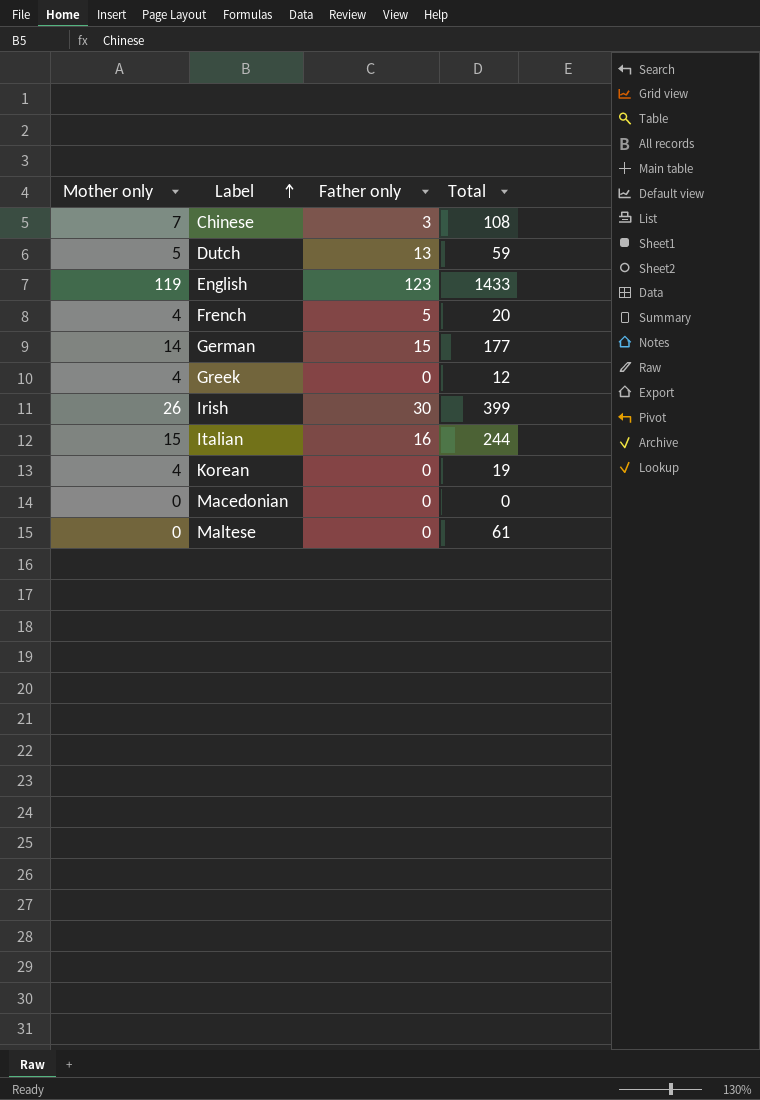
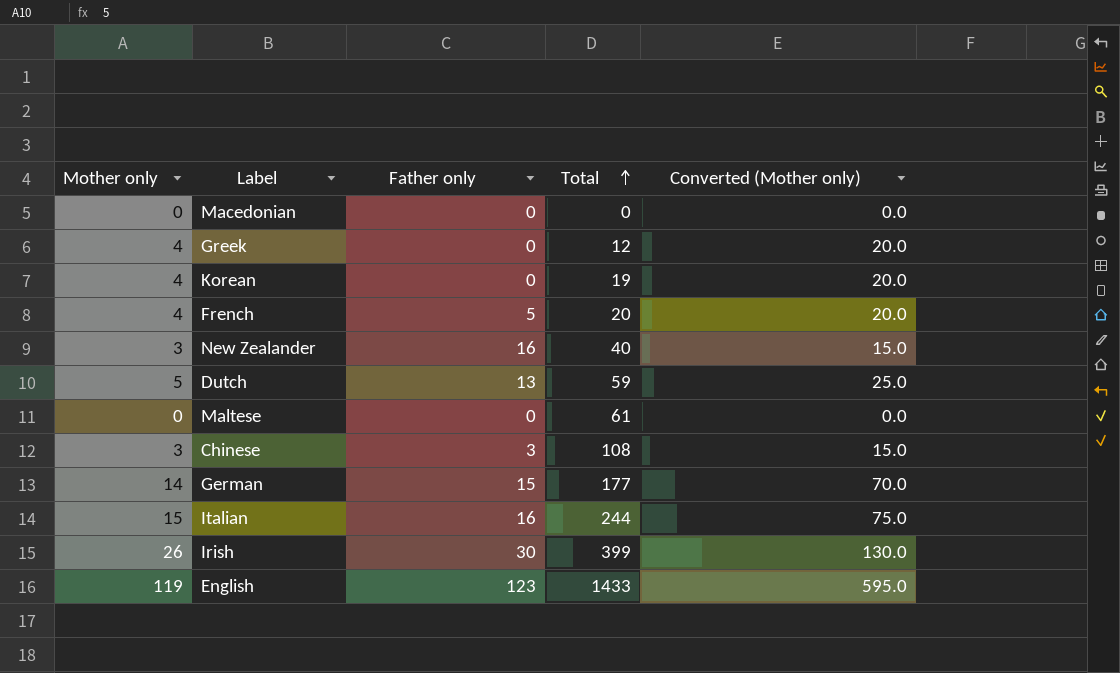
row order: Label ascending -> Total ascending
column Converted (Mother only) | formula: none -> [Mother only] * 5
row New Zealander: none -> 3 | 16 | 40 | 15.0
Chinese | Mother only: 7 -> 3

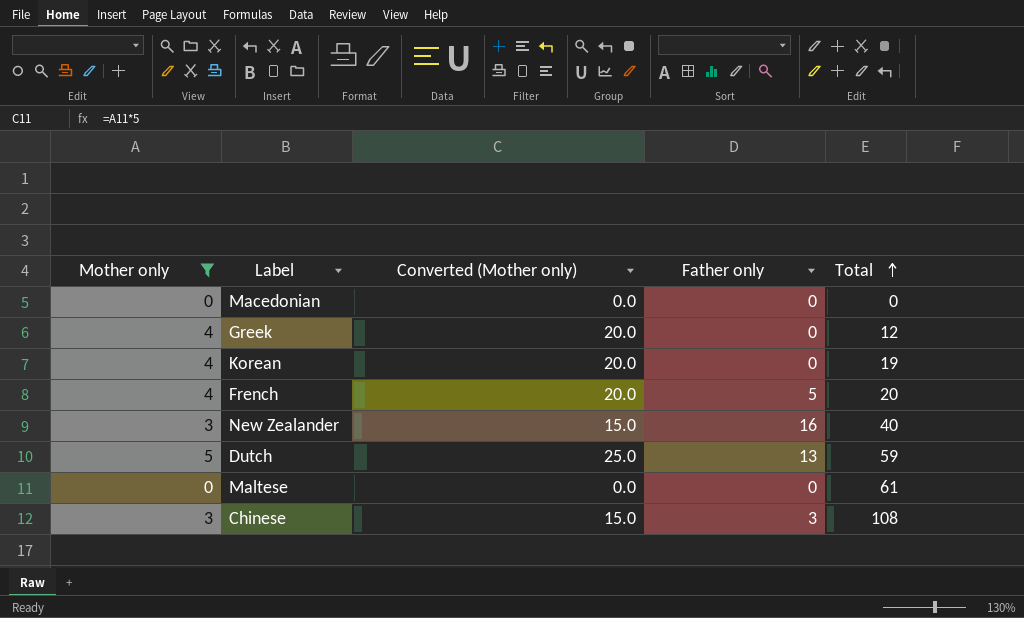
filter: none -> Mother only <= 5
column Converted (Mother only) | position: 5 -> 3

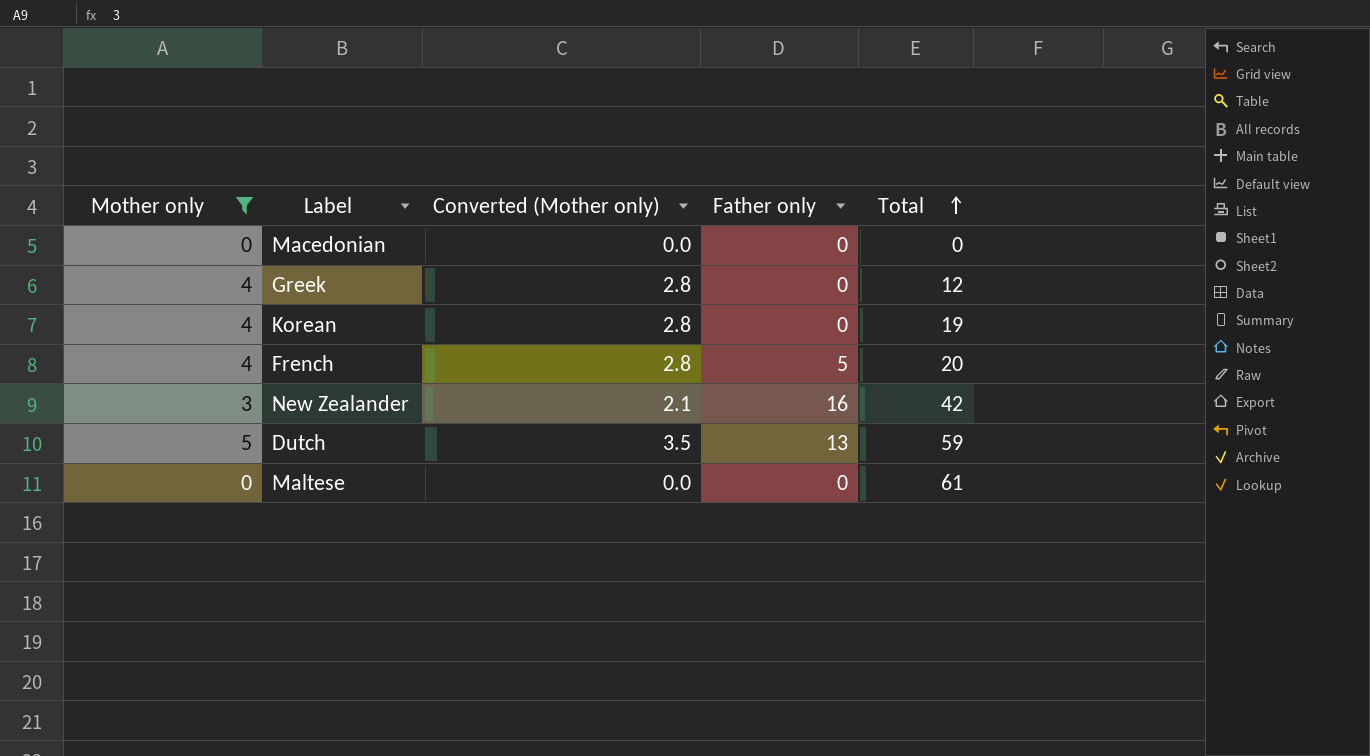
column Converted (Mother only) | formula: [Mother only] * 5 -> [Mother only] * 0.7
row Chinese: 3 | 15.0 | 3 | 108 -> none
New Zealander | Total: 40 -> 42

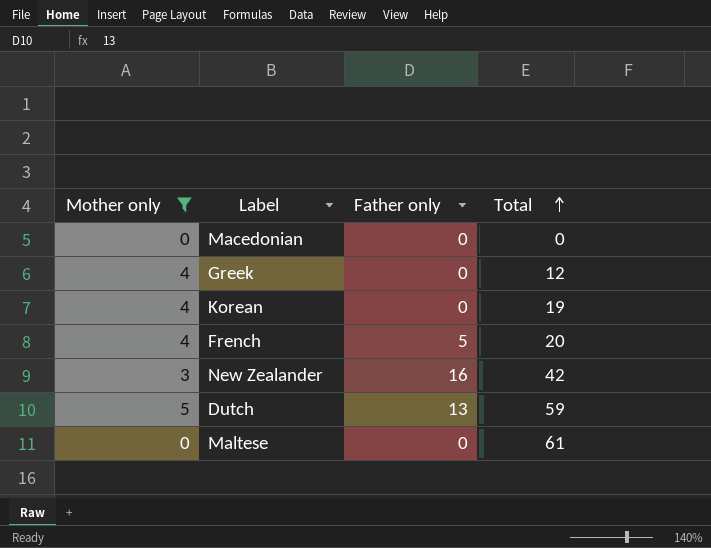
column Converted (Mother only) | formula: [Mother only] * 0.7 -> none

